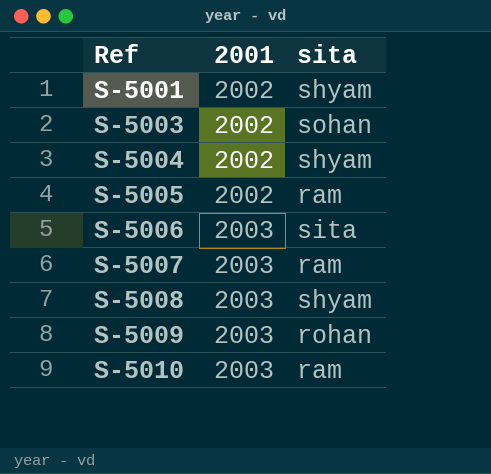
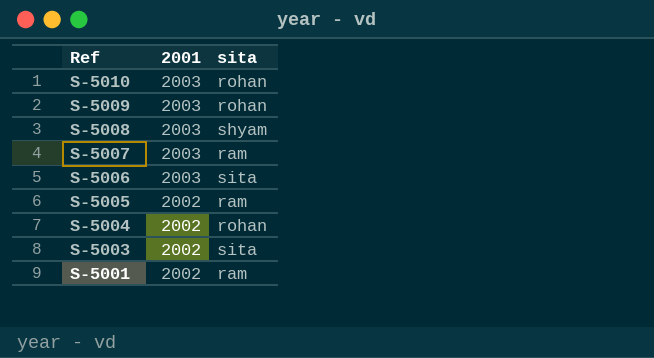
row order: Ref ascending -> Ref descending
S-5010 | sita: ram -> rohan
S-5004 | sita: shyam -> rohan
S-5003 | sita: sohan -> sita
S-5001 | sita: shyam -> ram

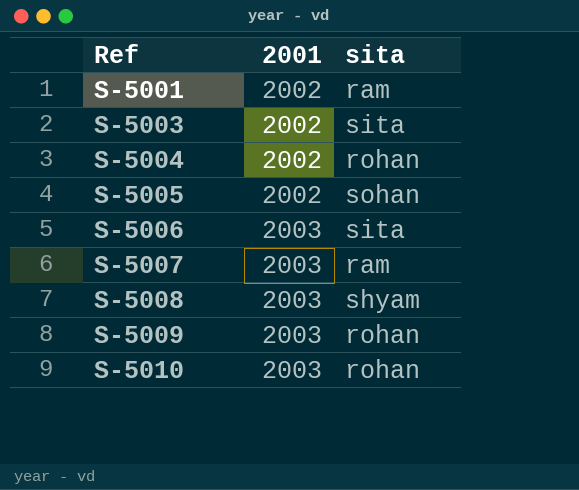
row order: Ref descending -> Ref ascending
S-5005 | sita: ram -> sohan

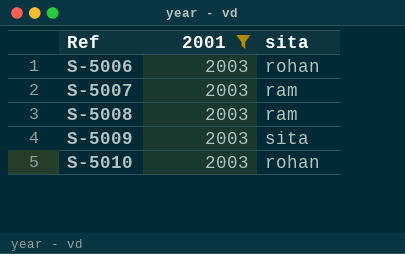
filter: none -> 2001 = 2003
S-5006 | sita: sita -> rohan
S-5008 | sita: shyam -> ram
S-5009 | sita: rohan -> sita

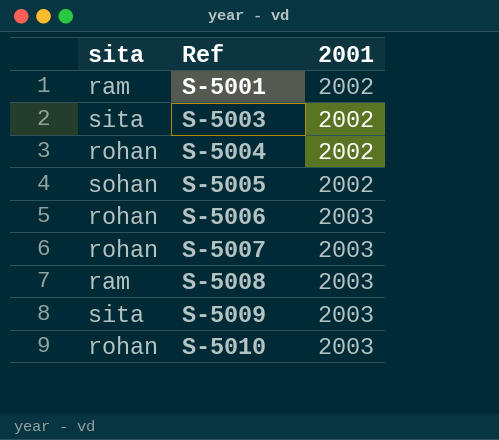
filter: 2001 = 2003 -> none
column sita | position: 3 -> 1
S-5007 | sita: ram -> rohan

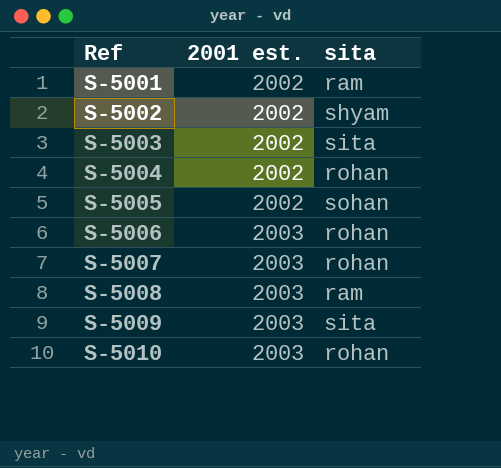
column name: 2001 -> 2001 est.
column sita | position: 1 -> 3
row S-5002: none -> 2002 | shyam

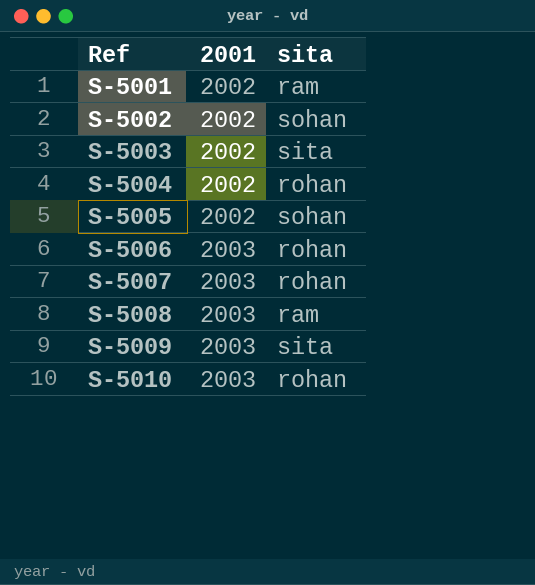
column name: 2001 est. -> 2001
S-5002 | sita: shyam -> sohan

